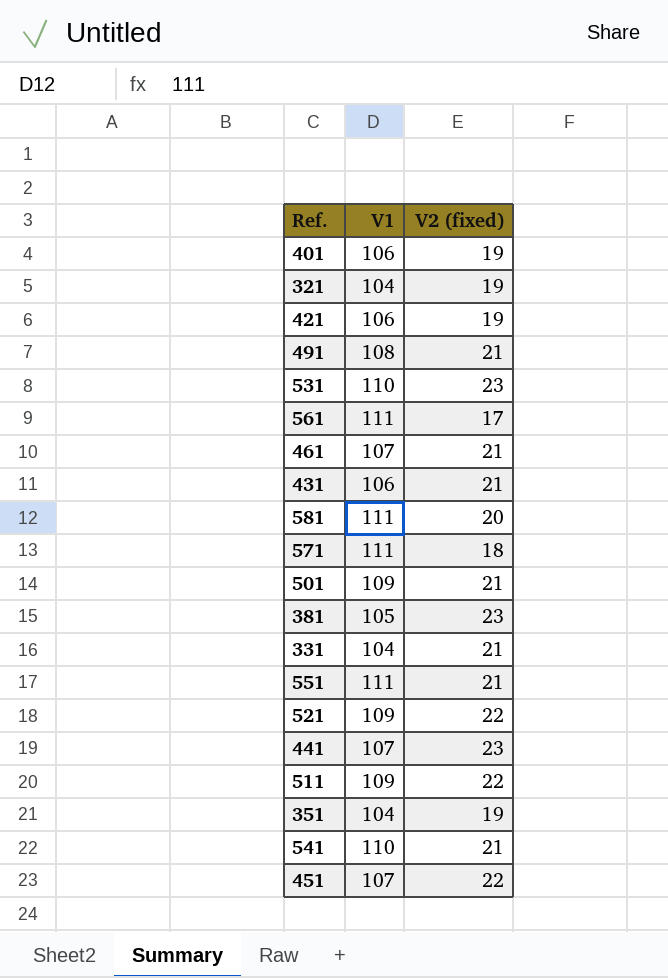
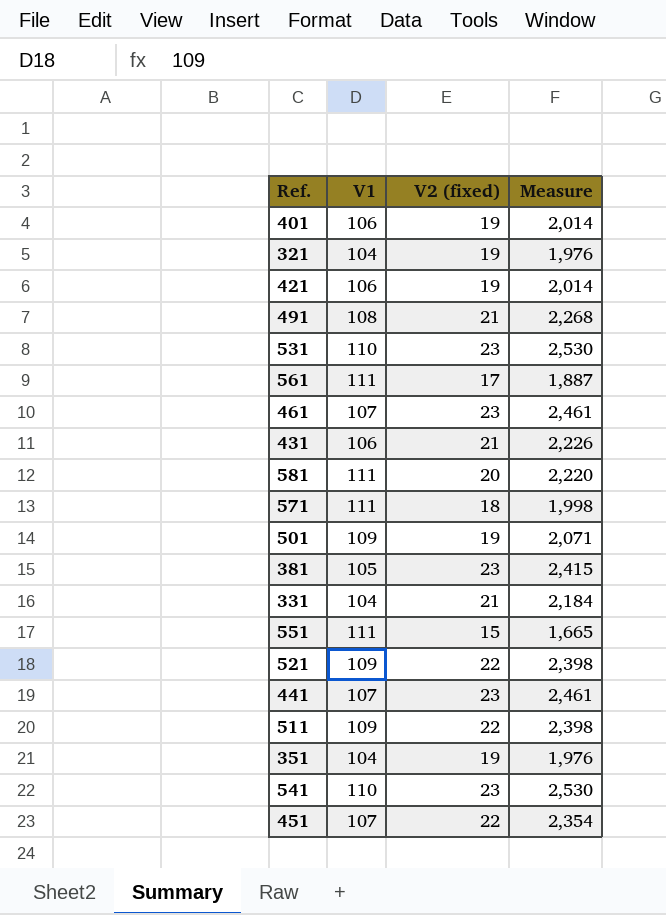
column Measure | formula: none -> [V1] * [V2 (fixed)]
461 | V2 (fixed): 21 -> 23
501 | V2 (fixed): 21 -> 19
551 | V2 (fixed): 21 -> 15
541 | V2 (fixed): 21 -> 23

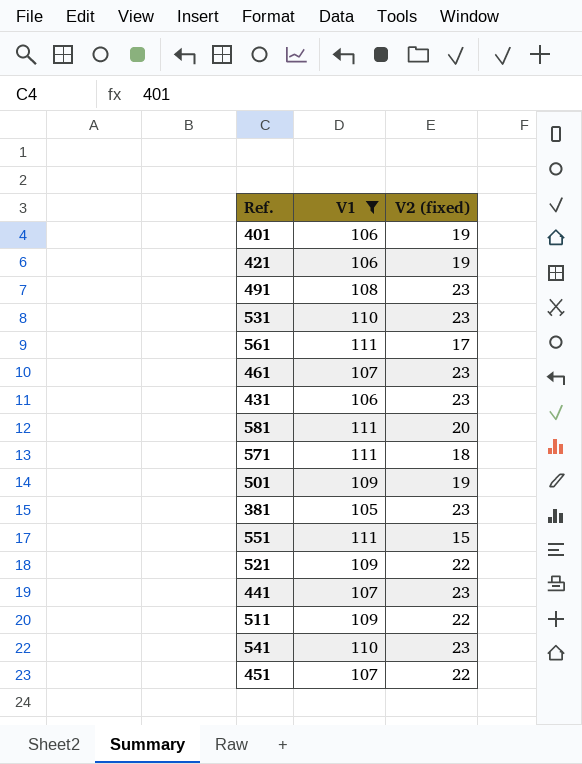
filter: none -> V1 != 104
column Measure | formula: [V1] * [V2 (fixed)] -> none
491 | V2 (fixed): 21 -> 23
431 | V2 (fixed): 21 -> 23

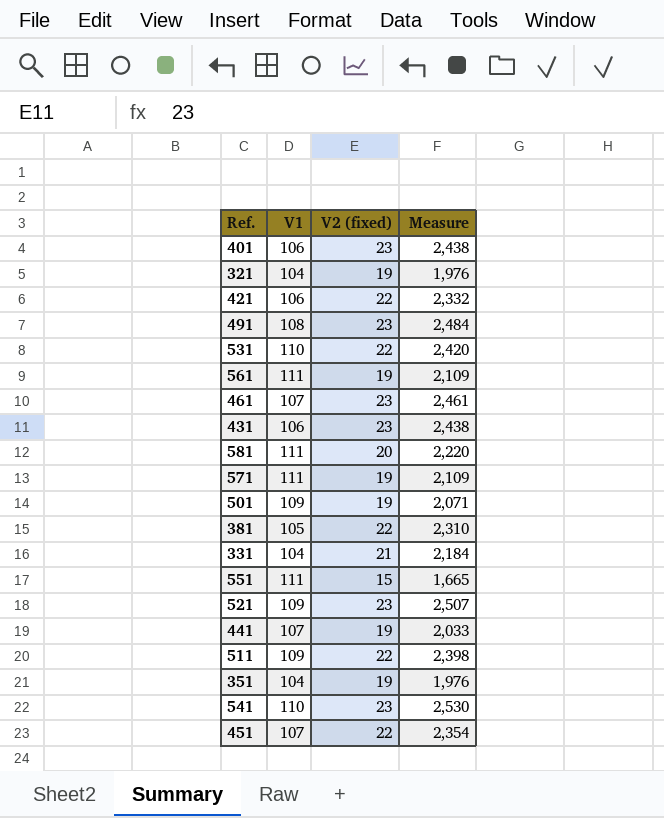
filter: V1 != 104 -> none
column Measure | formula: none -> [V1] * [V2 (fixed)]
401 | V2 (fixed): 19 -> 23
421 | V2 (fixed): 19 -> 22
531 | V2 (fixed): 23 -> 22
561 | V2 (fixed): 17 -> 19
571 | V2 (fixed): 18 -> 19
381 | V2 (fixed): 23 -> 22
521 | V2 (fixed): 22 -> 23
441 | V2 (fixed): 23 -> 19

